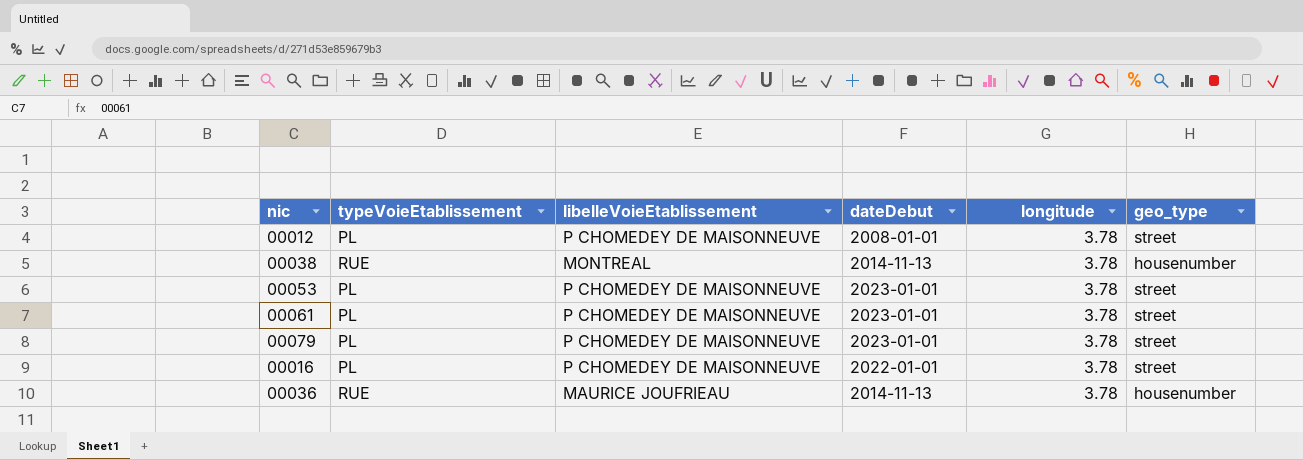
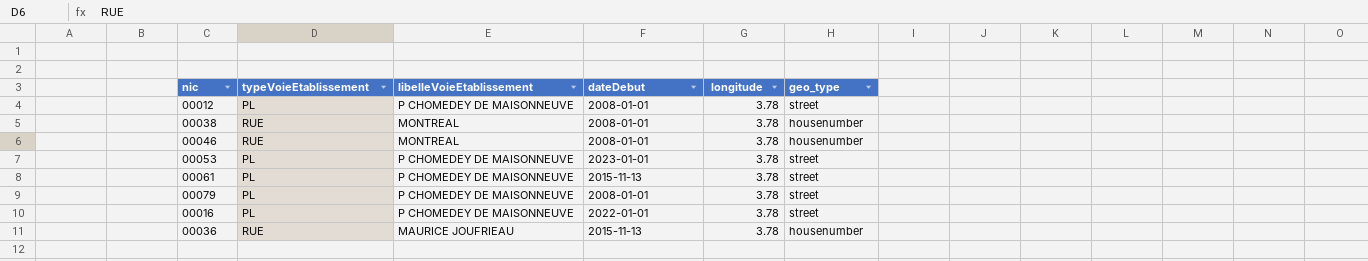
00038 | dateDebut: 2014-11-13 -> 2008-01-01
row 00046: none -> RUE | MONTREAL | 2008-01-01 | 3.78 | housenumber
00061 | dateDebut: 2023-01-01 -> 2015-11-13
00079 | dateDebut: 2023-01-01 -> 2008-01-01
00036 | dateDebut: 2014-11-13 -> 2015-11-13

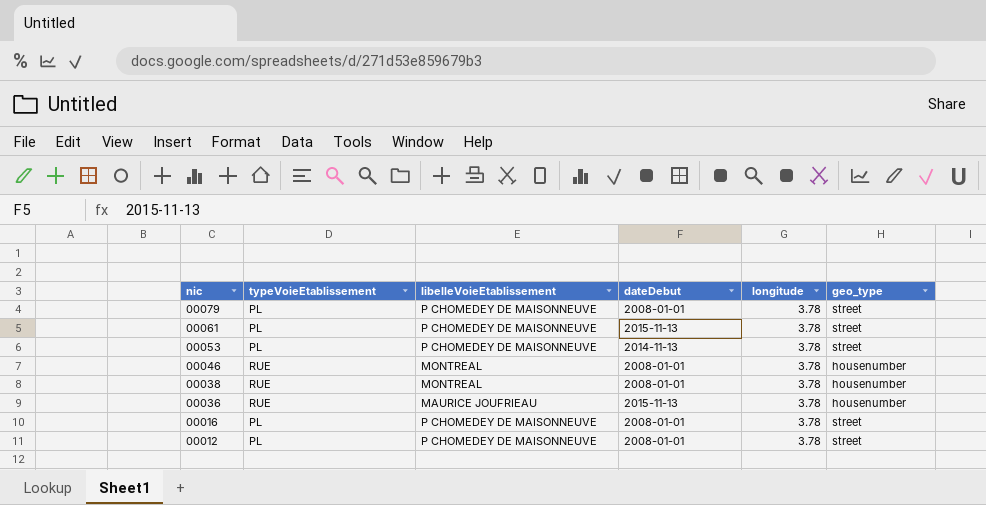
row order: none -> nic descending
00053 | dateDebut: 2023-01-01 -> 2014-11-13
00016 | dateDebut: 2022-01-01 -> 2008-01-01

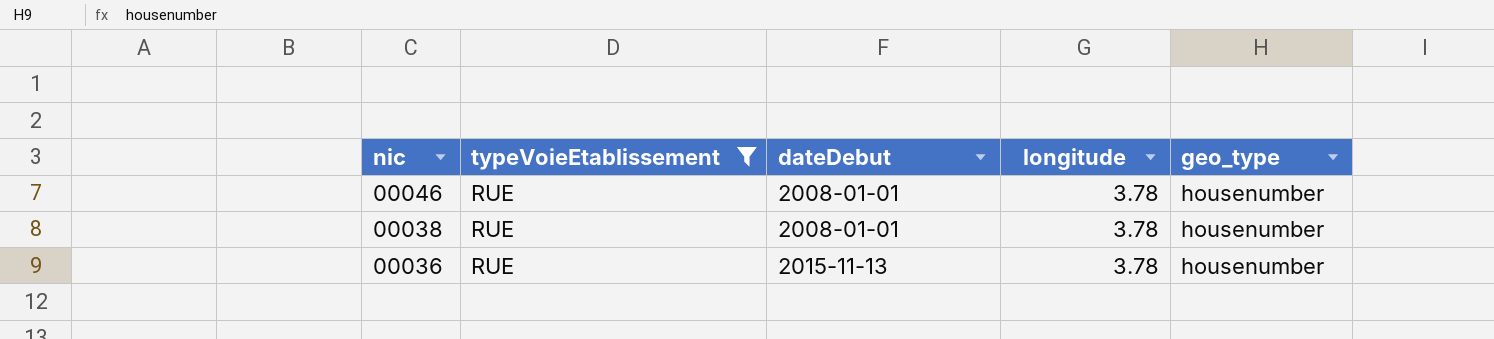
filter: none -> typeVoieEtablissement = RUE
column libelleVoieEtablissement | position: 3 -> none

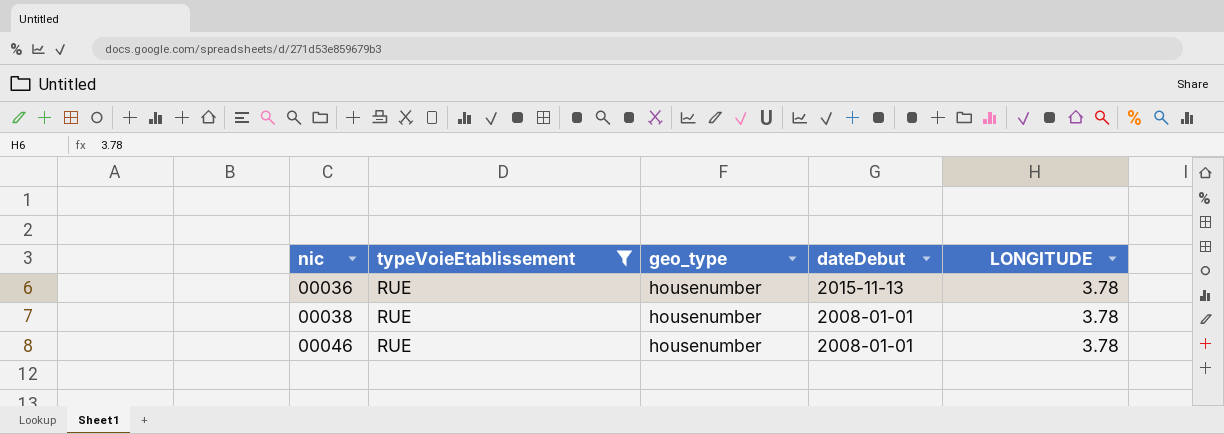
row order: nic descending -> nic ascending
column geo_type | position: 5 -> 3
column name: longitude -> LONGITUDE

